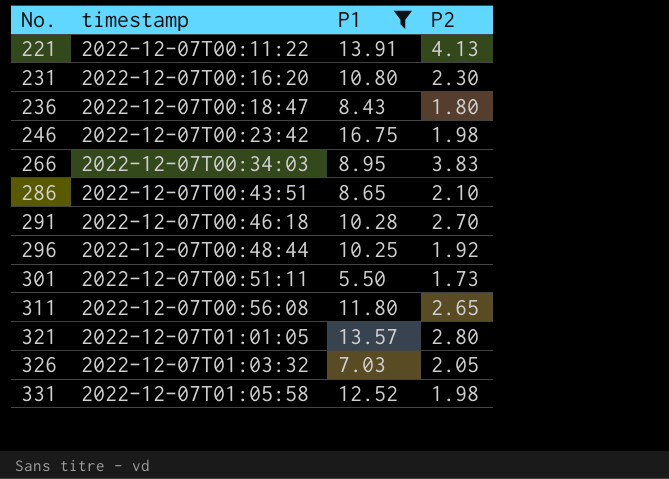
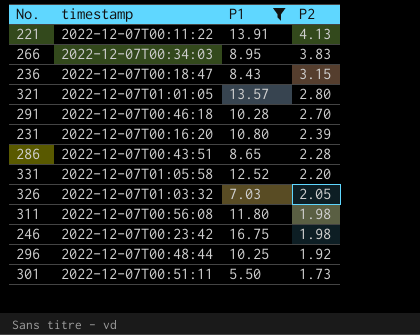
row order: No. ascending -> P2 descending
236 | P2: 1.80 -> 3.15
231 | P2: 2.30 -> 2.39
286 | P2: 2.10 -> 2.28
331 | P2: 1.98 -> 2.20
311 | P2: 2.65 -> 1.98

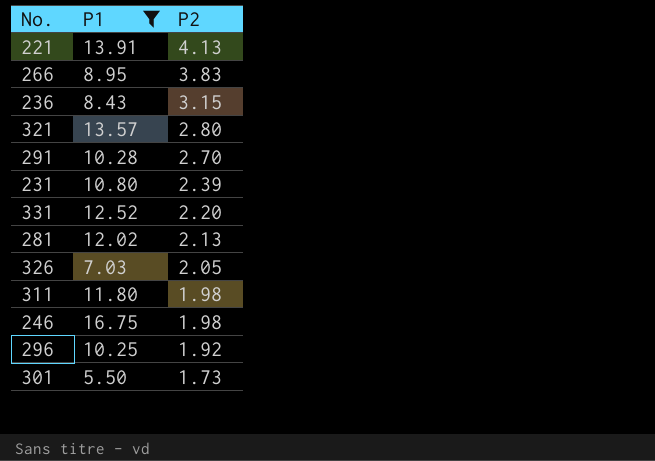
column timestamp | position: 2 -> none
row 286: 2022-12-07T00:43:51 | 8.65 | 2.28 -> none
row 281: none -> 12.02 | 2.13

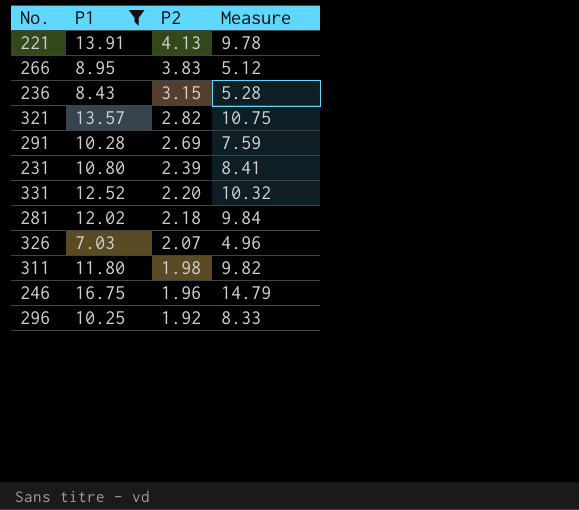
column Measure | formula: none -> [P1] - [P2]
row 301: 5.50 | 1.73 -> none
321 | P2: 2.80 -> 2.82
291 | P2: 2.70 -> 2.69
281 | P2: 2.13 -> 2.18
326 | P2: 2.05 -> 2.07
246 | P2: 1.98 -> 1.96

